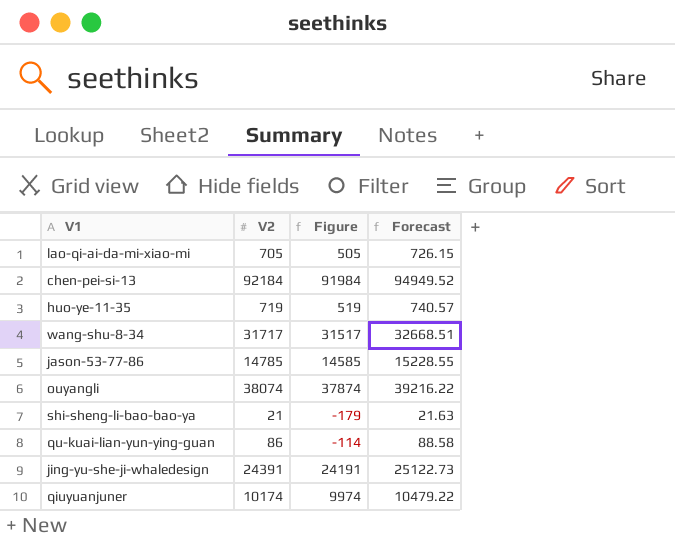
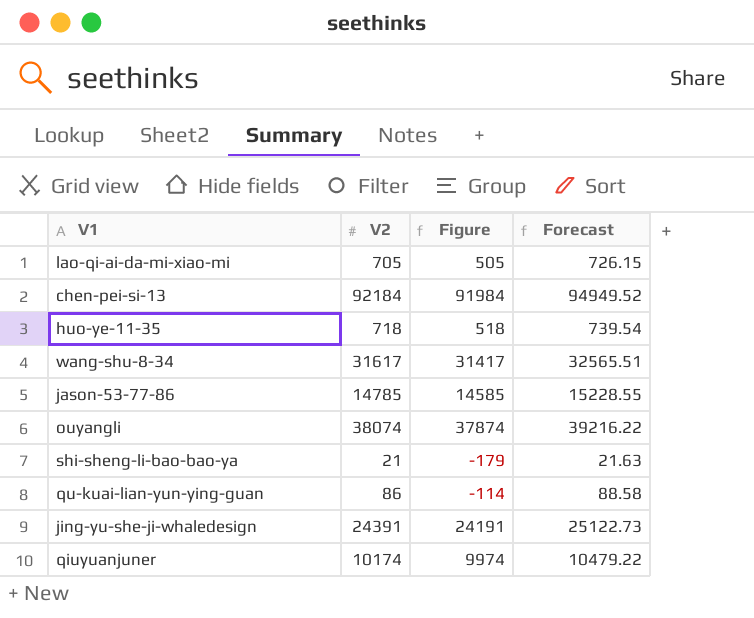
huo-ye-11-35 | V2: 719 -> 718
huo-ye-11-35 | Figure: 519 -> 518
huo-ye-11-35 | Forecast: 740.57 -> 739.54
wang-shu-8-34 | V2: 31717 -> 31617
wang-shu-8-34 | Figure: 31517 -> 31417
wang-shu-8-34 | Forecast: 32668.51 -> 32565.51

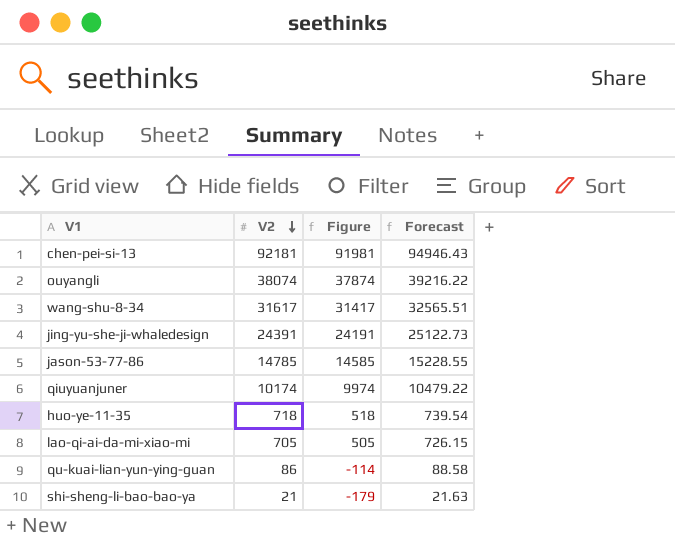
row order: none -> V2 descending
chen-pei-si-13 | V2: 92184 -> 92181
chen-pei-si-13 | Figure: 91984 -> 91981
chen-pei-si-13 | Forecast: 94949.52 -> 94946.43

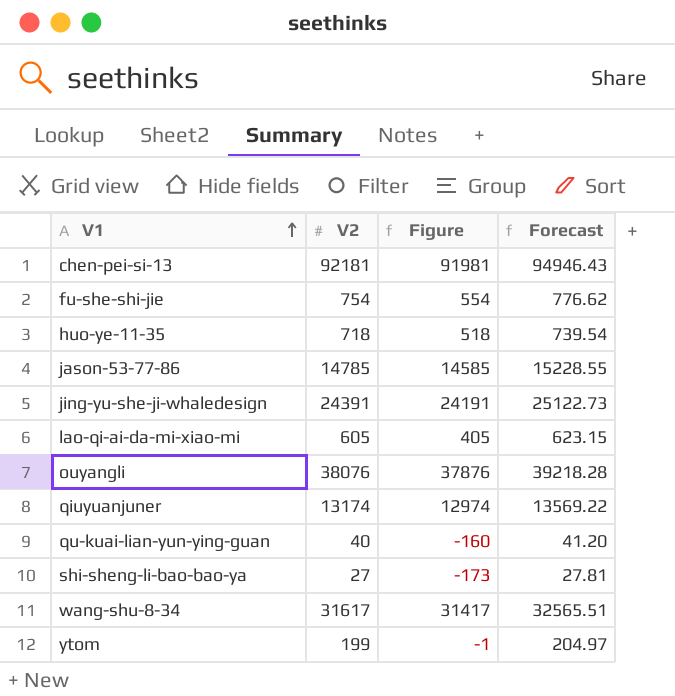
row order: V2 descending -> V1 ascending
row fu-she-shi-jie: none -> 754 | 554 | 776.62
lao-qi-ai-da-mi-xiao-mi | V2: 705 -> 605
lao-qi-ai-da-mi-xiao-mi | Figure: 505 -> 405
lao-qi-ai-da-mi-xiao-mi | Forecast: 726.15 -> 623.15
ouyangli | V2: 38074 -> 38076
ouyangli | Figure: 37874 -> 37876
ouyangli | Forecast: 39216.22 -> 39218.28
qiuyuanjuner | V2: 10174 -> 13174
qiuyuanjuner | Figure: 9974 -> 12974
qiuyuanjuner | Forecast: 10479.22 -> 13569.22
qu-kuai-lian-yun-ying-guan | V2: 86 -> 40
qu-kuai-lian-yun-ying-guan | Figure: -114 -> -160
qu-kuai-lian-yun-ying-guan | Forecast: 88.58 -> 41.20
shi-sheng-li-bao-bao-ya | V2: 21 -> 27
shi-sheng-li-bao-bao-ya | Figure: -179 -> -173
shi-sheng-li-bao-bao-ya | Forecast: 21.63 -> 27.81
row ytom: none -> 199 | -1 | 204.97

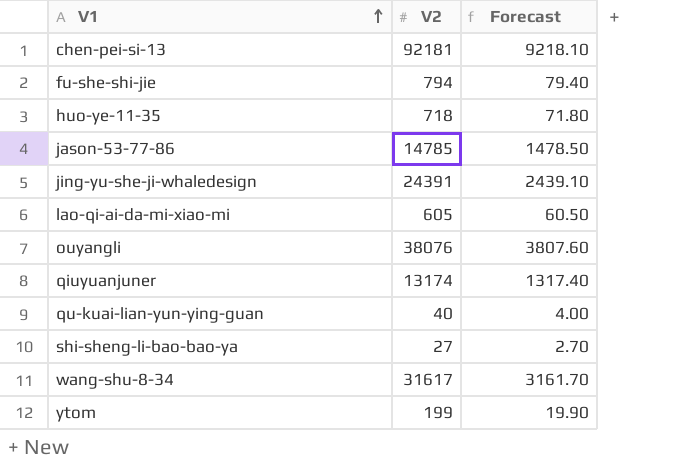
column Figure | formula: [V2] - 200 -> none
column Forecast | formula: [V2] * 1.03 -> [V2] * 0.1
fu-she-shi-jie | V2: 754 -> 794

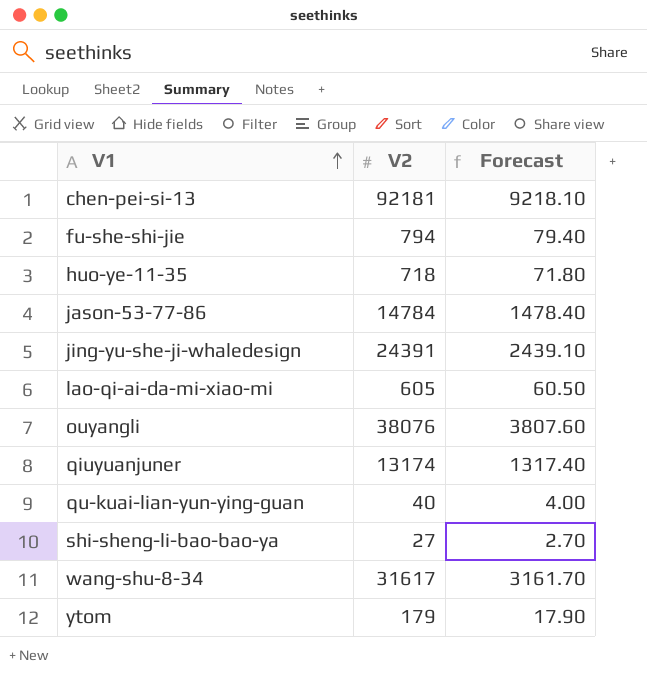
jason-53-77-86 | V2: 14785 -> 14784
jason-53-77-86 | Forecast: 1478.50 -> 1478.40
ytom | V2: 199 -> 179
ytom | Forecast: 19.90 -> 17.90

